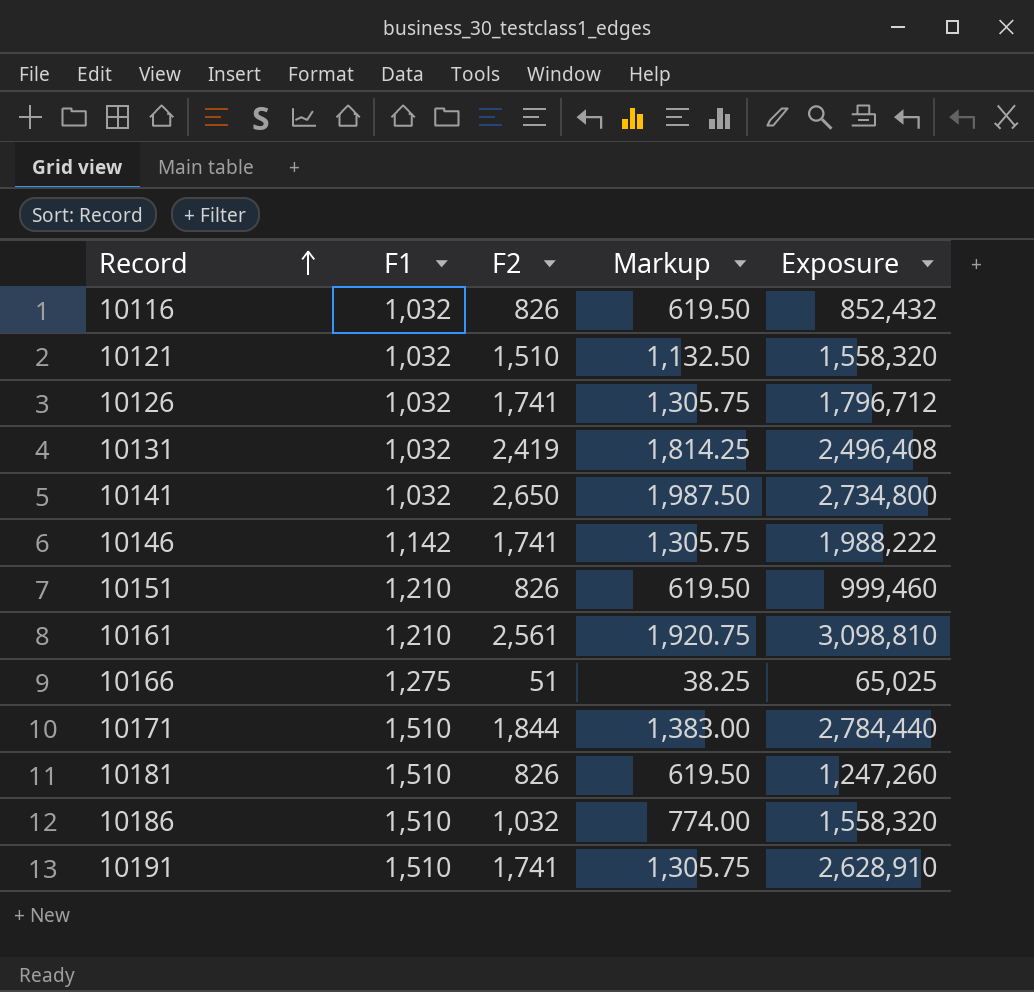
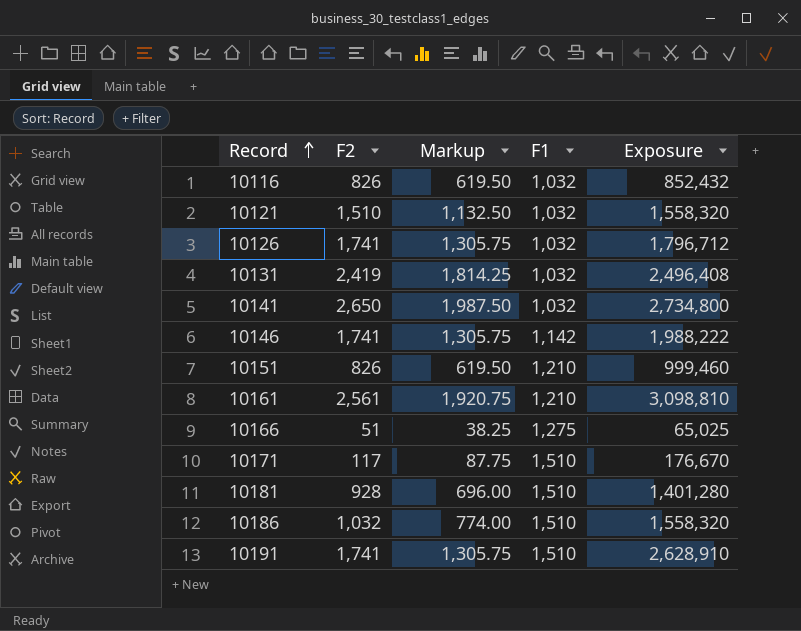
column F1 | position: 2 -> 4
10171 | F2: 1,844 -> 117
10171 | Markup: 1,383.00 -> 87.75
10171 | Exposure: 2,784,440 -> 176,670
10181 | F2: 826 -> 928
10181 | Markup: 619.50 -> 696.00
10181 | Exposure: 1,247,260 -> 1,401,280

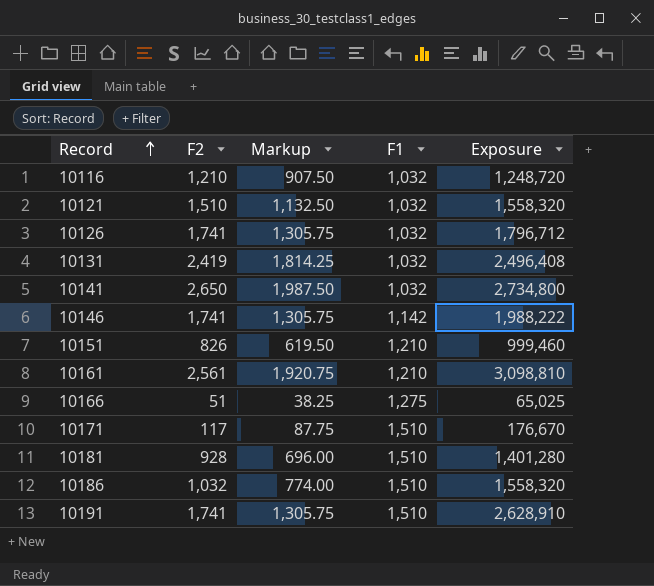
10116 | F2: 826 -> 1,210
10116 | Markup: 619.50 -> 907.50
10116 | Exposure: 852,432 -> 1,248,720

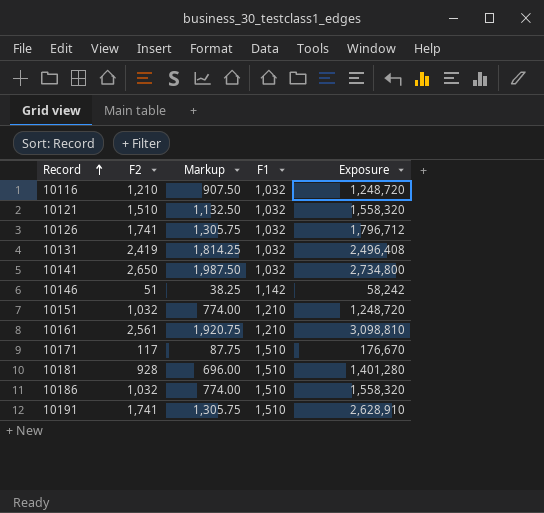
row 10166: 51 | 38.25 | 1,275 | 65,025 -> none
10146 | F2: 1,741 -> 51
10146 | Markup: 1,305.75 -> 38.25
10146 | Exposure: 1,988,222 -> 58,242
10151 | F2: 826 -> 1,032
10151 | Markup: 619.50 -> 774.00
10151 | Exposure: 999,460 -> 1,248,720

